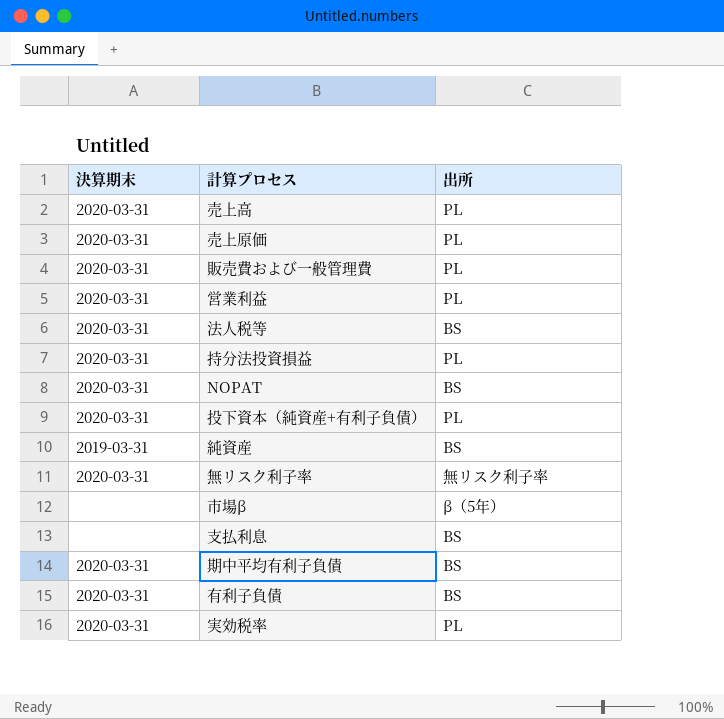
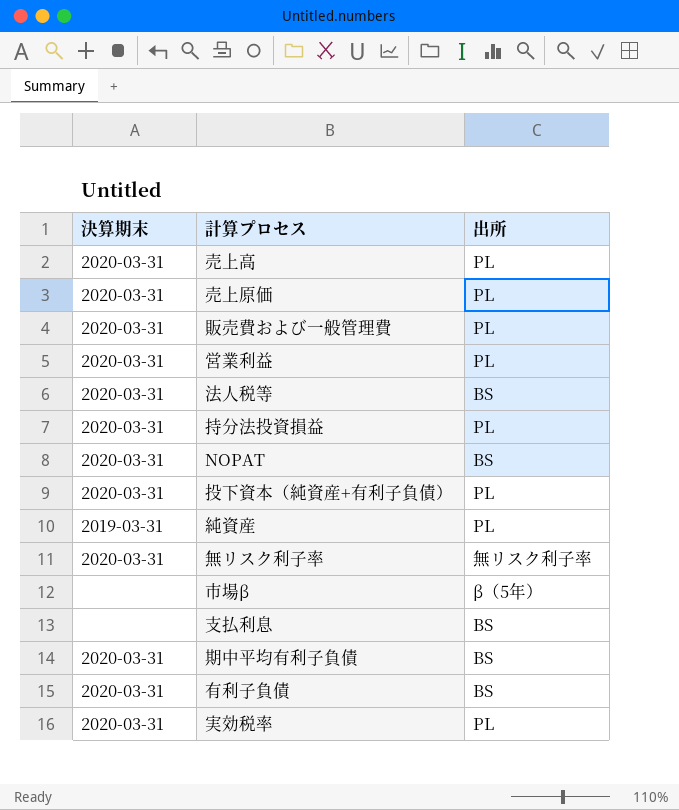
純資産 | 出所: BS -> PL

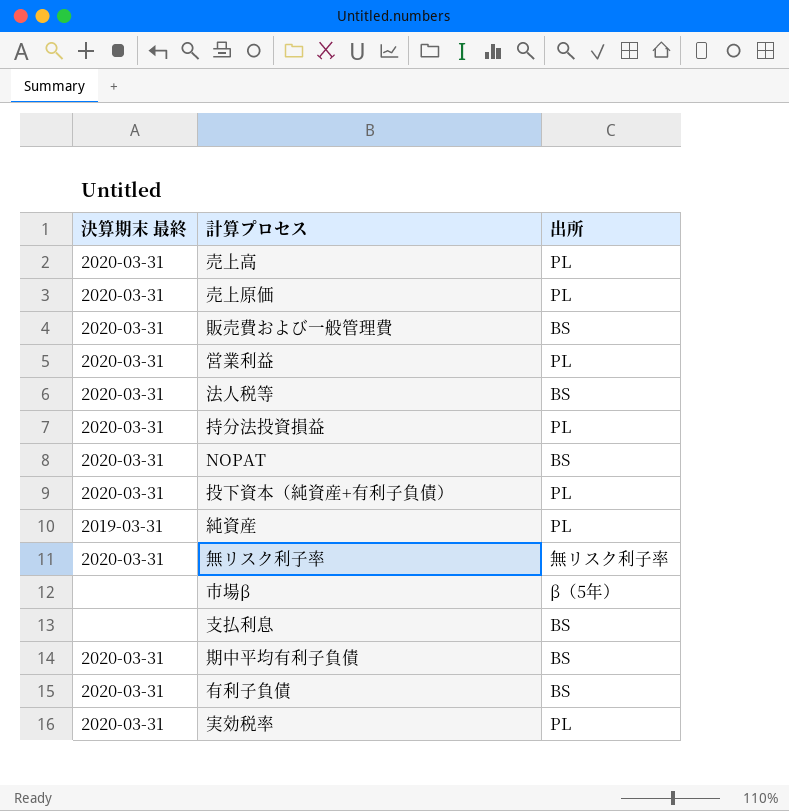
column name: 決算期末 -> 決算期末 最終
販売費および一般管理費 | 出所: PL -> BS

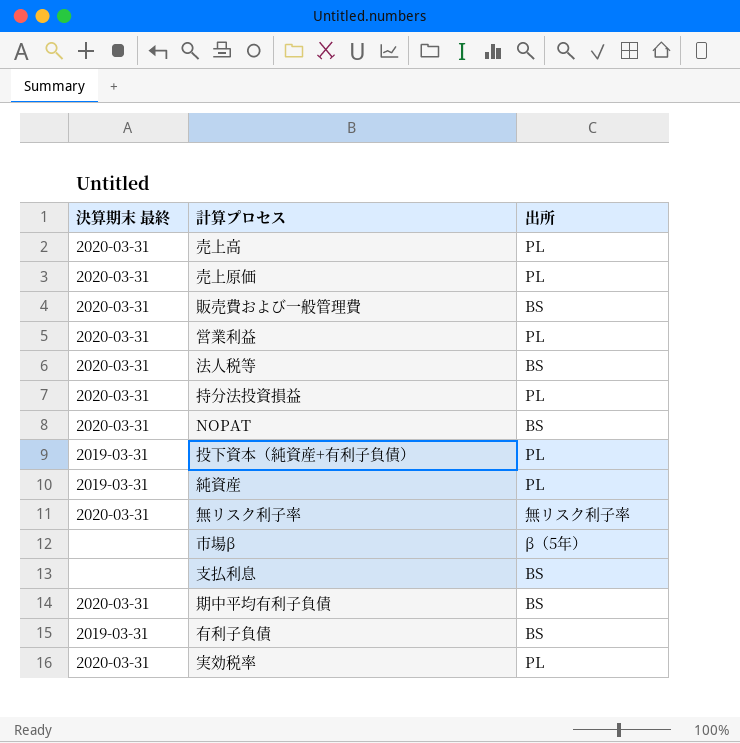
投下資本（純資産+有利子負債） | 決算期末 最終: 2020-03-31 -> 2019-03-31
有利子負債 | 決算期末 最終: 2020-03-31 -> 2019-03-31

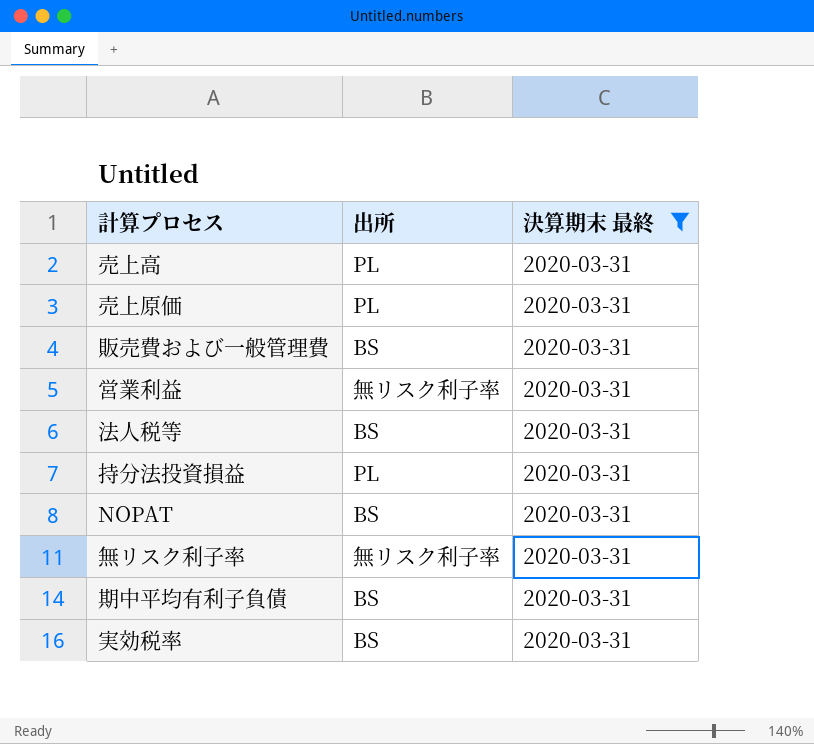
filter: none -> 決算期末 最終 = 2020-03-31
column 決算期末 最終 | position: 1 -> 3
営業利益 | 出所: PL -> 無リスク利子率
実効税率 | 出所: PL -> BS

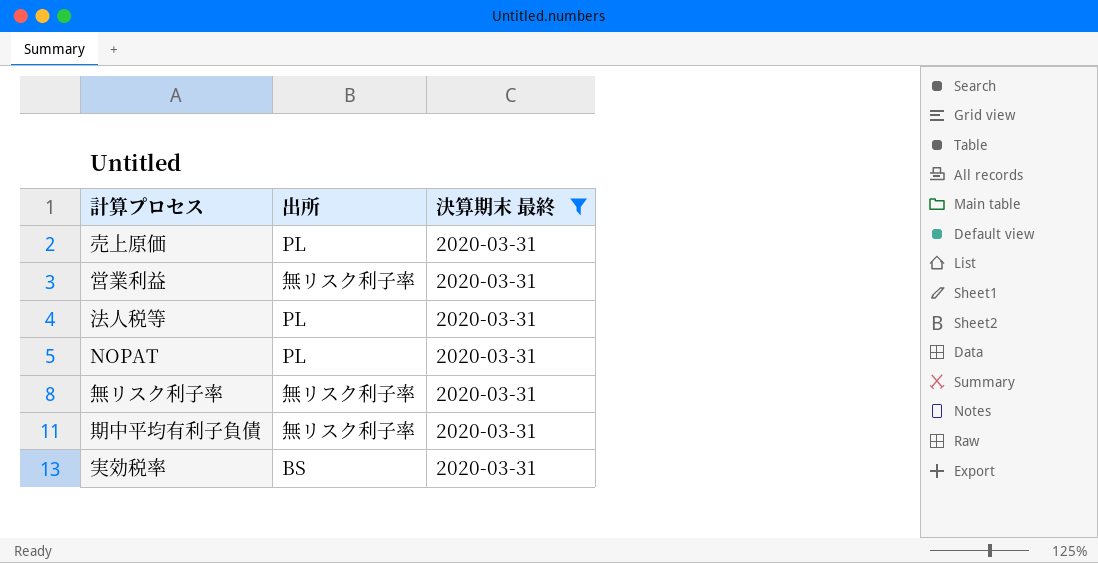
row 売上高: PL | 2020-03-31 -> none
row 販売費および一般管理費: BS | 2020-03-31 -> none
row 持分法投資損益: PL | 2020-03-31 -> none
法人税等 | 出所: BS -> PL
NOPAT | 出所: BS -> PL
期中平均有利子負債 | 出所: BS -> 無リスク利子率

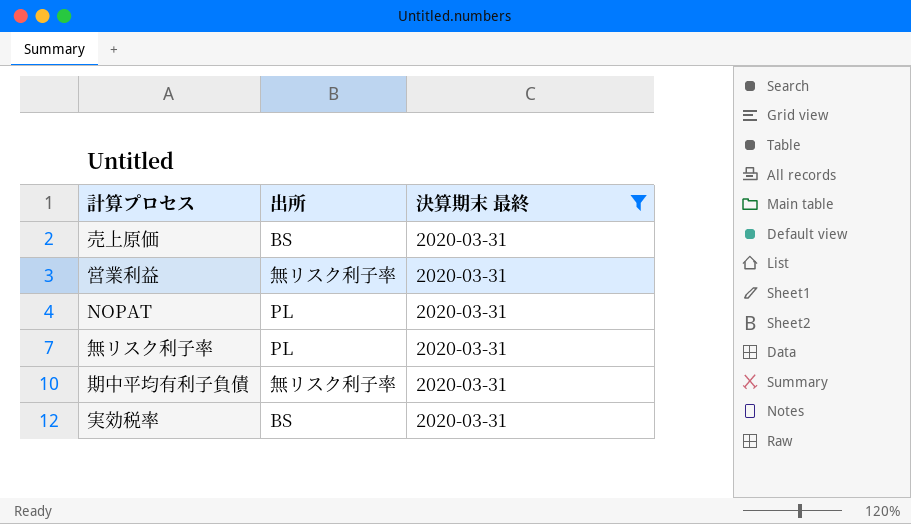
row 法人税等: PL | 2020-03-31 -> none
売上原価 | 出所: PL -> BS
無リスク利子率 | 出所: 無リスク利子率 -> PL

